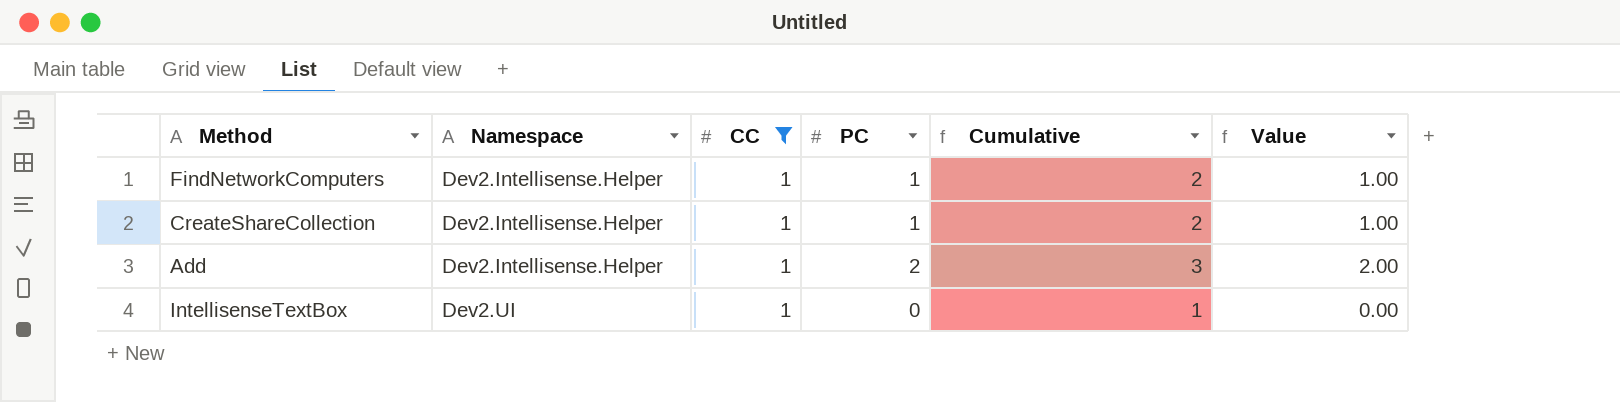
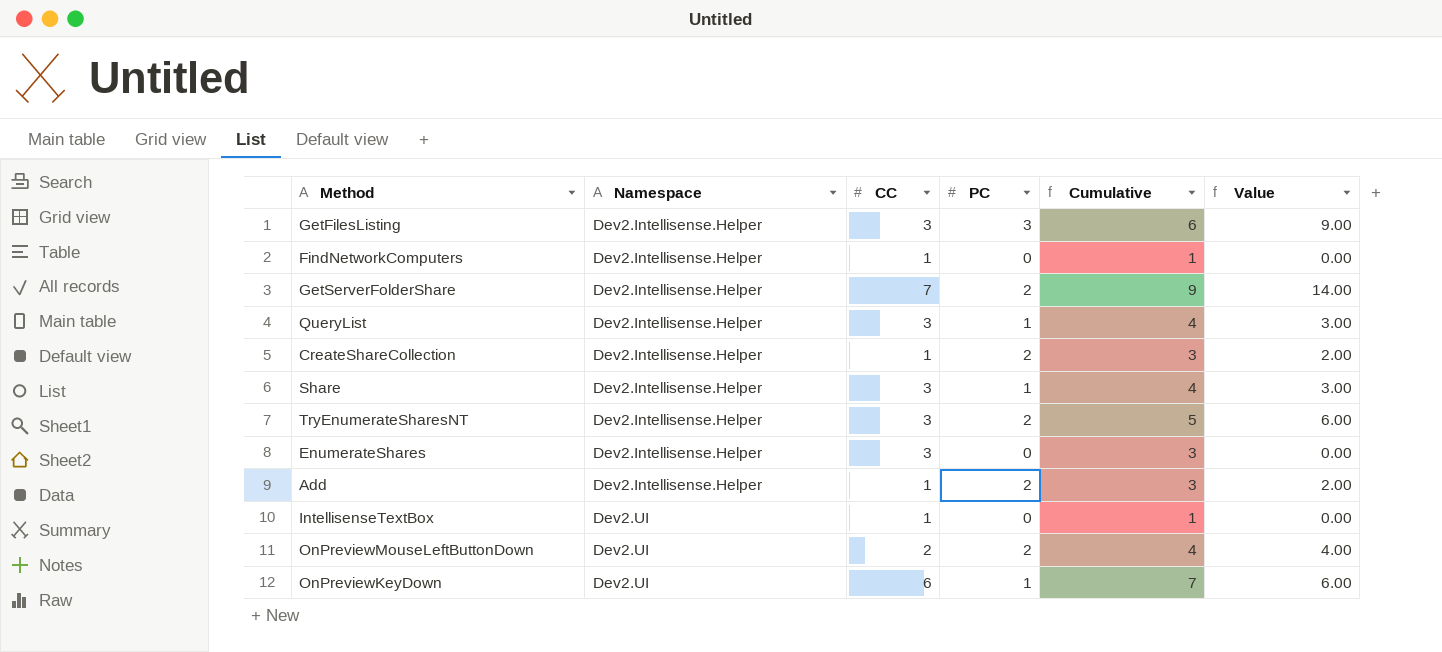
filter: CC = 1 -> none
FindNetworkComputers | PC: 1 -> 0
FindNetworkComputers | Cumulative: 2 -> 1
FindNetworkComputers | Value: 1.00 -> 0.00
CreateShareCollection | PC: 1 -> 2
CreateShareCollection | Cumulative: 2 -> 3
CreateShareCollection | Value: 1.00 -> 2.00

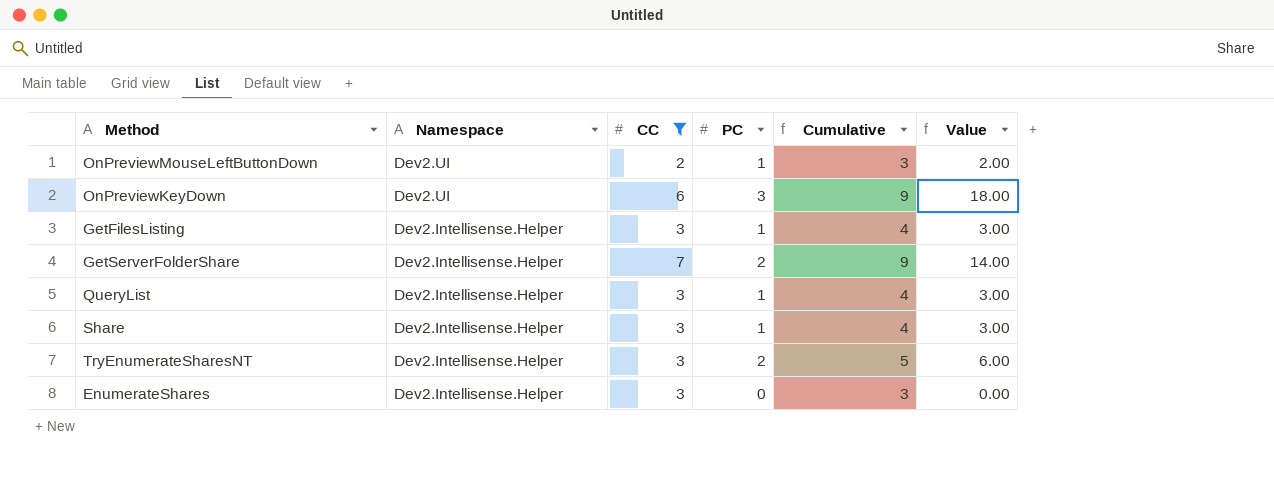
filter: none -> CC != 1
row order: Namespace ascending -> Namespace descending
OnPreviewMouseLeftButtonDown | PC: 2 -> 1
OnPreviewMouseLeftButtonDown | Cumulative: 4 -> 3
OnPreviewMouseLeftButtonDown | Value: 4.00 -> 2.00
OnPreviewKeyDown | PC: 1 -> 3
OnPreviewKeyDown | Cumulative: 7 -> 9
OnPreviewKeyDown | Value: 6.00 -> 18.00
GetFilesListing | PC: 3 -> 1
GetFilesListing | Cumulative: 6 -> 4
GetFilesListing | Value: 9.00 -> 3.00

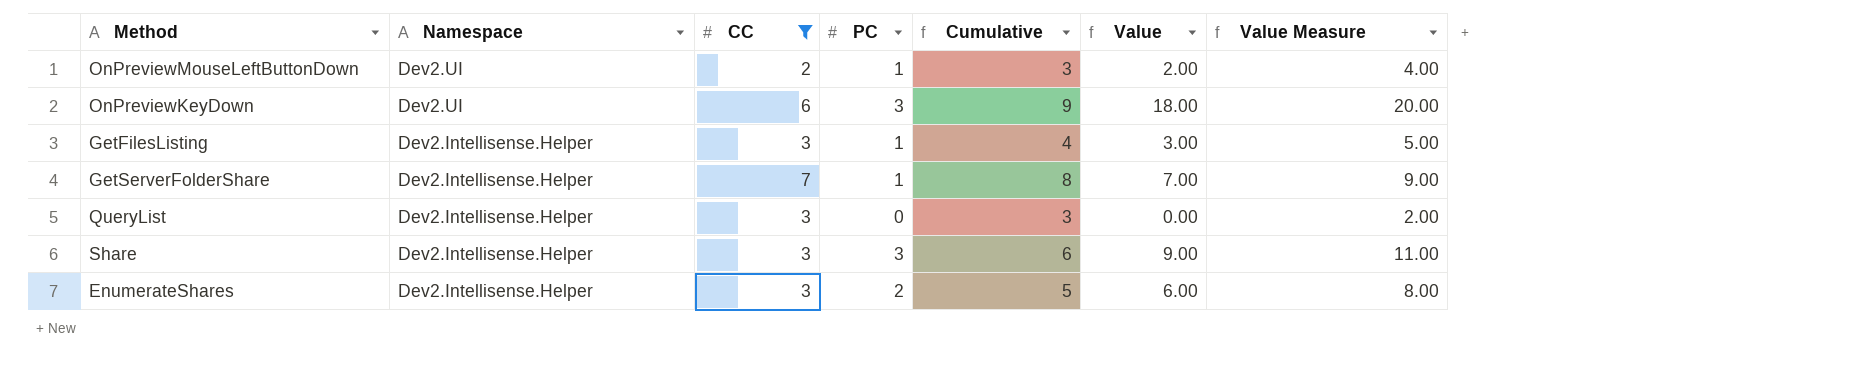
column Value Measure | formula: none -> [Value] + 2
row TryEnumerateSharesNT: Dev2.Intellisense.Helper | 3 | 2 | 5 | 6.00 -> none
GetServerFolderShare | PC: 2 -> 1
GetServerFolderShare | Cumulative: 9 -> 8
GetServerFolderShare | Value: 14.00 -> 7.00
QueryList | PC: 1 -> 0
QueryList | Cumulative: 4 -> 3
QueryList | Value: 3.00 -> 0.00
Share | PC: 1 -> 3
Share | Cumulative: 4 -> 6
Share | Value: 3.00 -> 9.00
EnumerateShares | PC: 0 -> 2
EnumerateShares | Cumulative: 3 -> 5
EnumerateShares | Value: 0.00 -> 6.00

